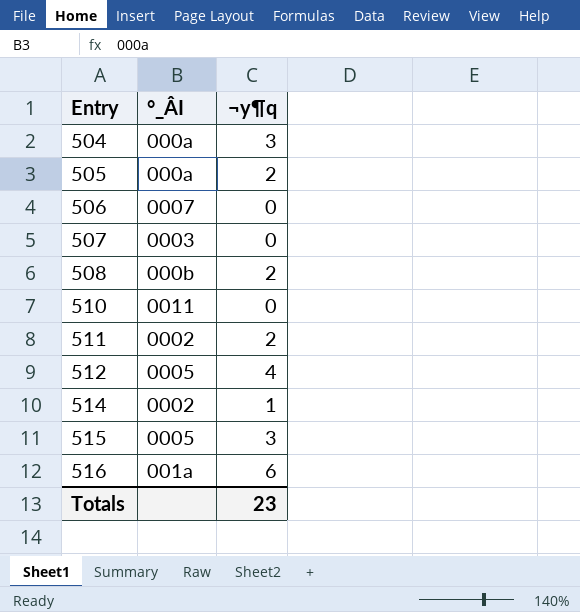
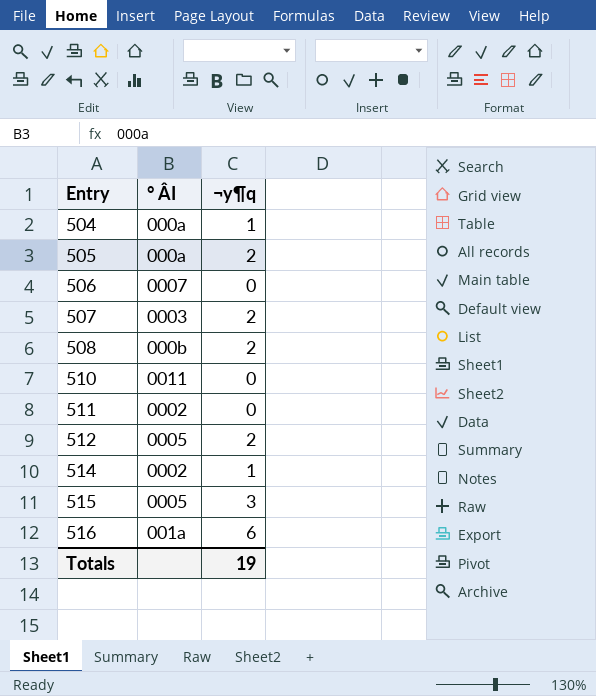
column name: °_ÂI -> ° ÂI
504 | ¬y¶q: 3 -> 1
507 | ¬y¶q: 0 -> 2
511 | ¬y¶q: 2 -> 0
512 | ¬y¶q: 4 -> 2
Totals | ¬y¶q: 23 -> 19

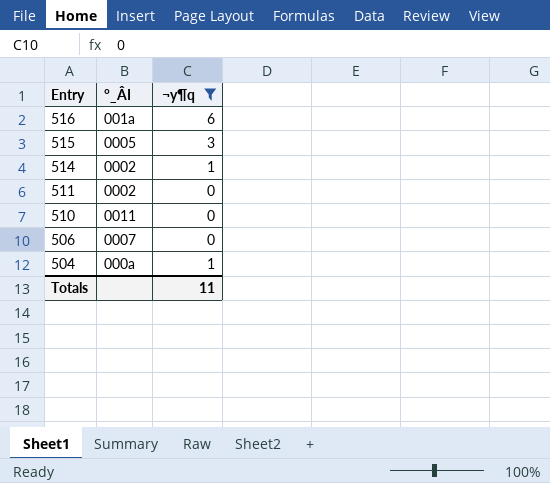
filter: none -> ¬y¶q != 2
row order: Entry ascending -> Entry descending
column name: ° ÂI -> °_ÂI
Totals | ¬y¶q: 19 -> 11

